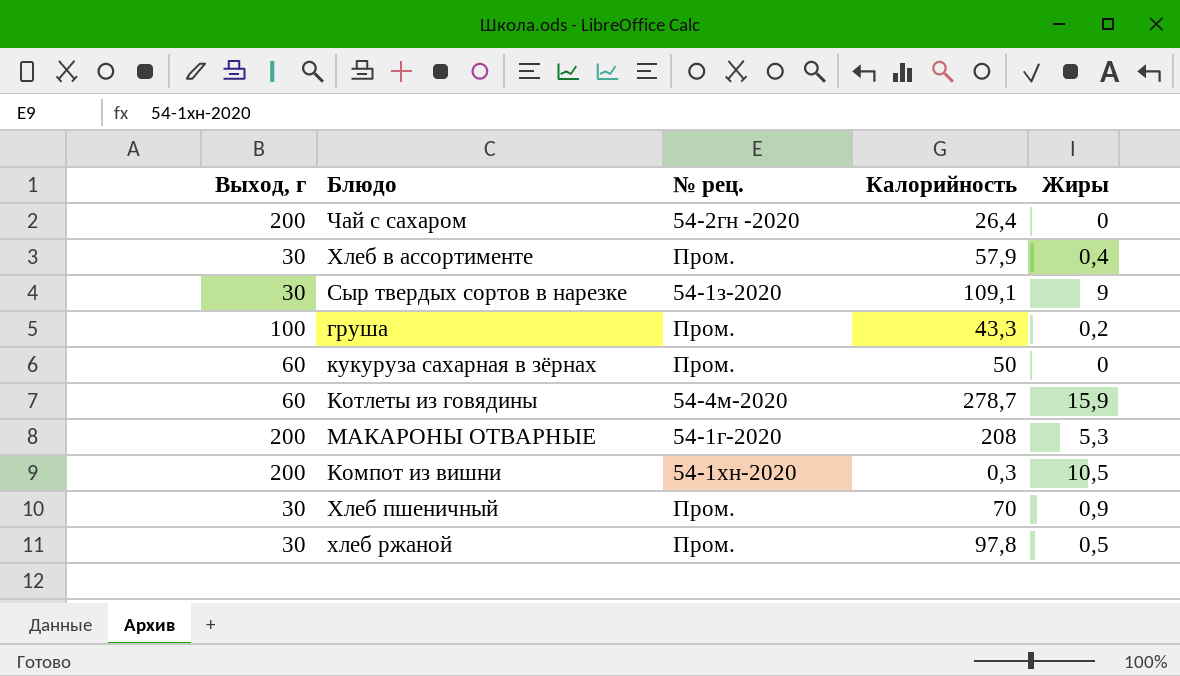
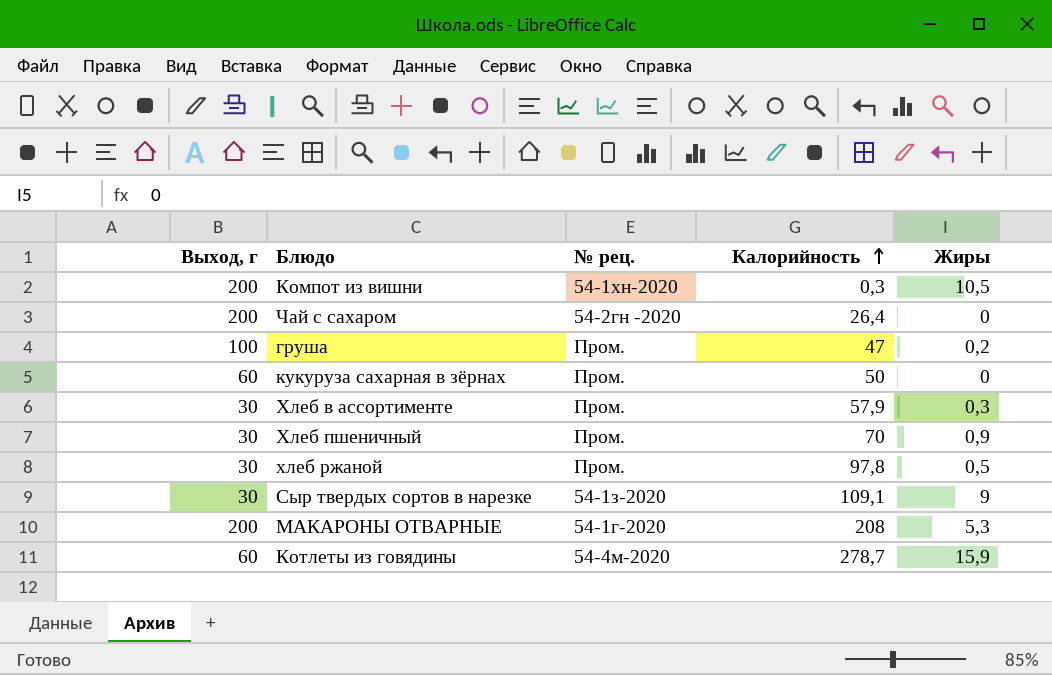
row order: none -> Калорийность ascending
груша | Калорийность: 43,3 -> 47
Хлеб в ассортименте | Жиры: 0,4 -> 0,3

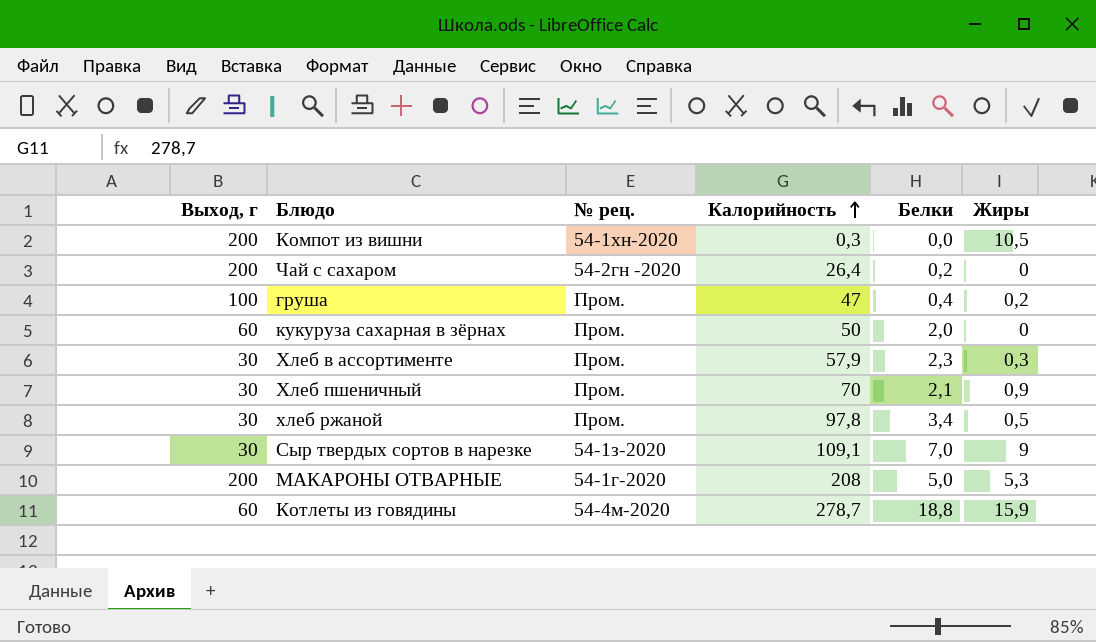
column Белки | position: none -> 5

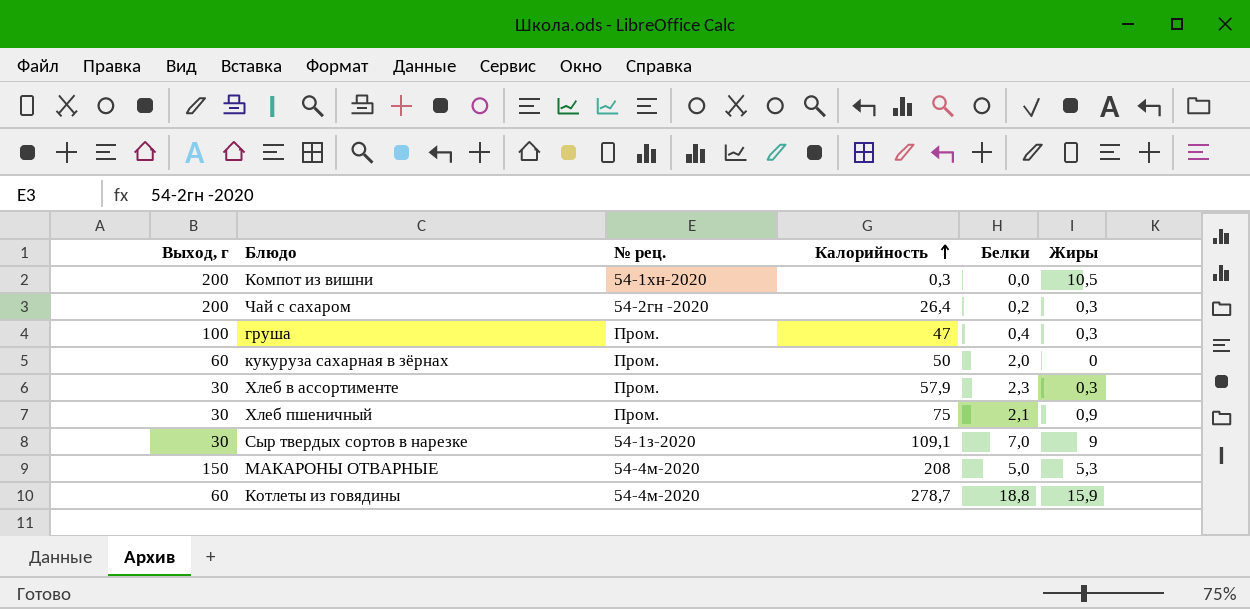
row хлеб ржаной: 30 | Пром. | 97,8 | 3,4 | 0,5 -> none
Чай с сахаром | Жиры: 0 -> 0,3
груша | Жиры: 0,2 -> 0,3
Хлеб пшеничный | Калорийность: 70 -> 75
МАКАРОНЫ ОТВАРНЫЕ | Выход, г: 200 -> 150
МАКАРОНЫ ОТВАРНЫЕ | № рец.: 54-1г-2020 -> 54-4м-2020

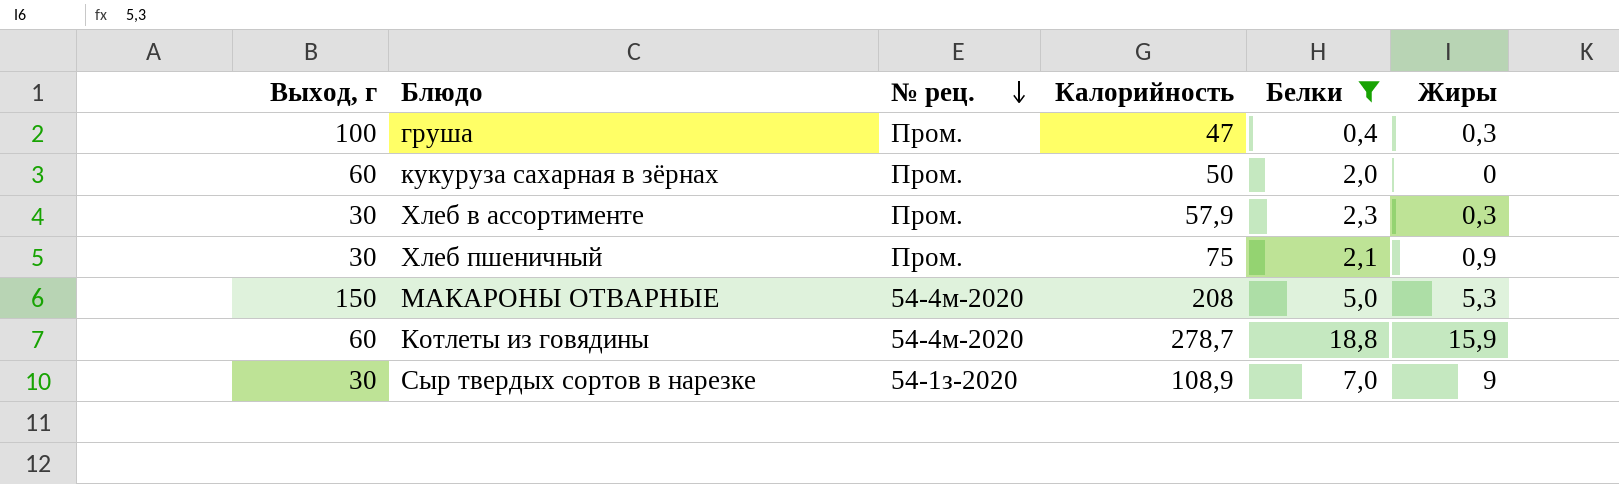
filter: none -> Белки >= 0,4
row order: Калорийность ascending -> № рец. descending
Сыр твердых сортов в нарезке | Калорийность: 109,1 -> 108,9

